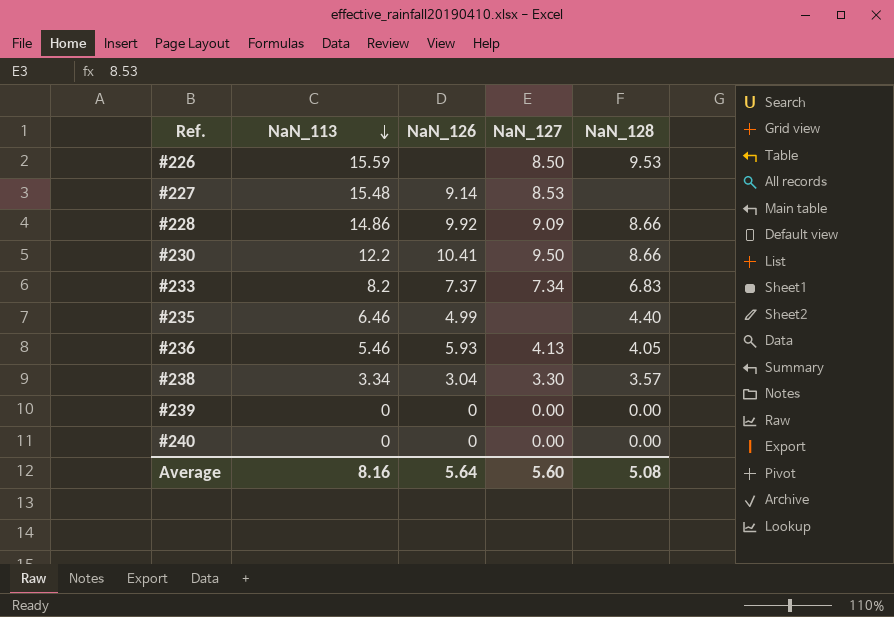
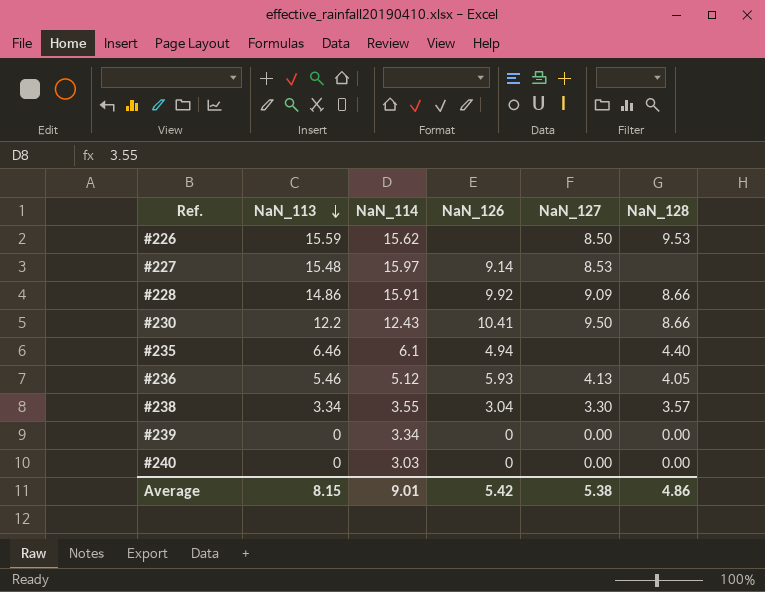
column NaN_114 | position: none -> 3
row #233: 8.2 | 7.37 | 7.34 | 6.83 -> none
#235 | NaN_126: 4.99 -> 4.94
Average | NaN_113: 8.16 -> 8.15
Average | NaN_126: 5.64 -> 5.42
Average | NaN_127: 5.60 -> 5.38
Average | NaN_128: 5.08 -> 4.86

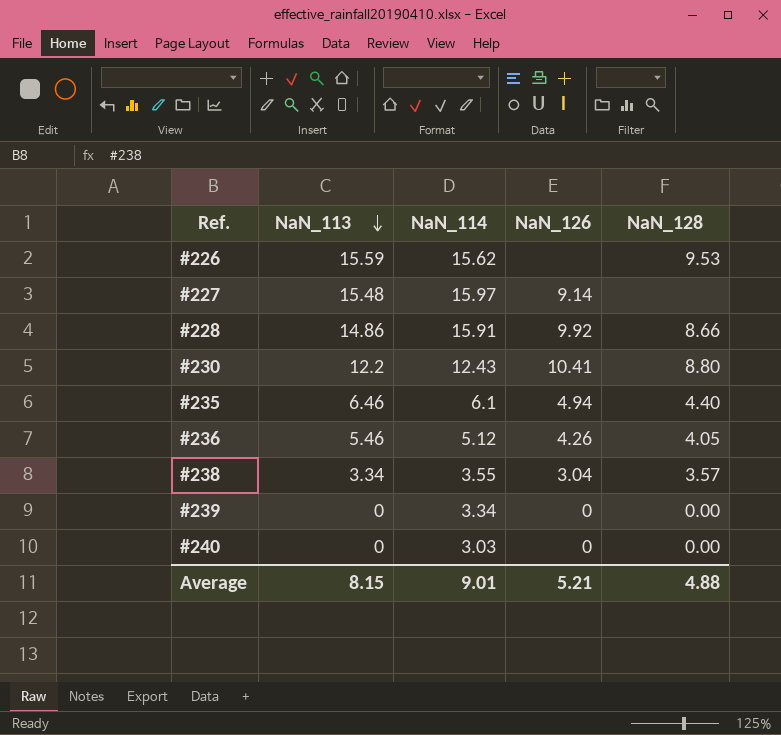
column NaN_127 | position: 5 -> none
#230 | NaN_128: 8.66 -> 8.80
#236 | NaN_126: 5.93 -> 4.26
Average | NaN_126: 5.42 -> 5.21
Average | NaN_128: 4.86 -> 4.88

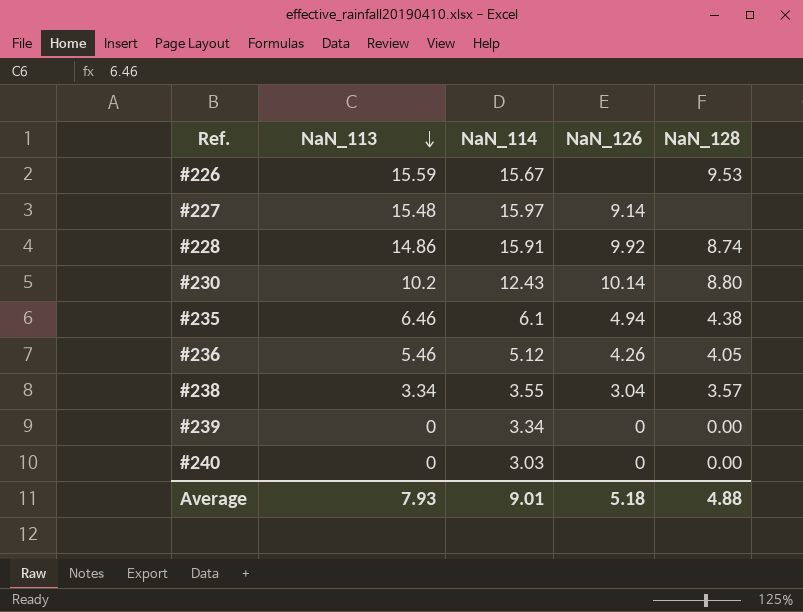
#226 | NaN_114: 15.62 -> 15.67
#228 | NaN_128: 8.66 -> 8.74
#230 | NaN_113: 12.2 -> 10.2
#230 | NaN_126: 10.41 -> 10.14
#235 | NaN_128: 4.40 -> 4.38
Average | NaN_113: 8.15 -> 7.93
Average | NaN_126: 5.21 -> 5.18

